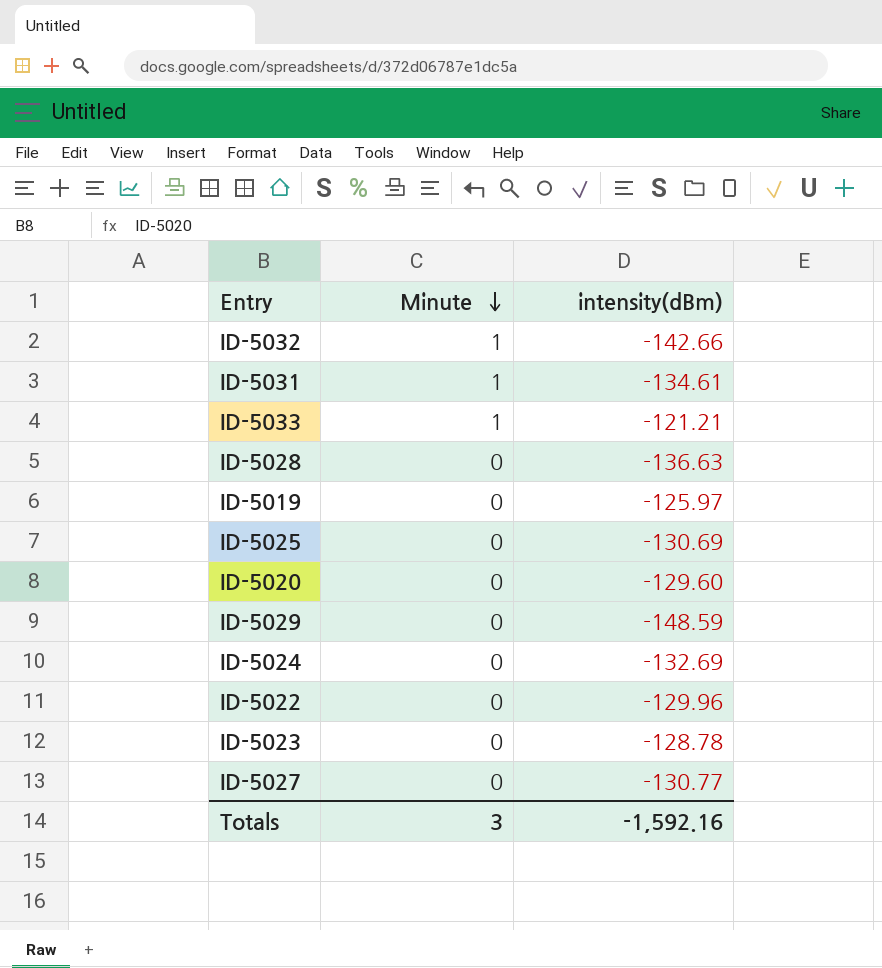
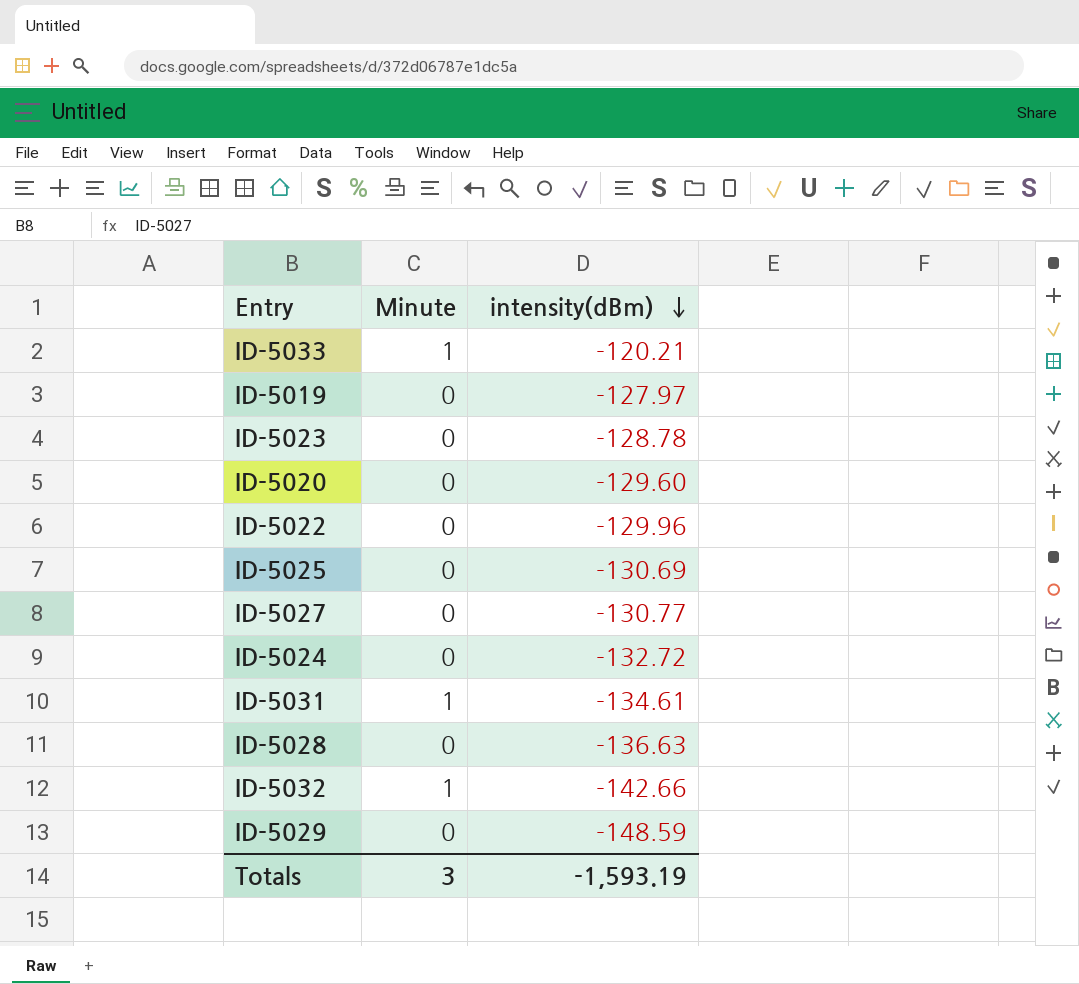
row order: Minute descending -> intensity(dBm) descending
ID-5033 | intensity(dBm): -121.21 -> -120.21
ID-5019 | intensity(dBm): -125.97 -> -127.97
ID-5024 | intensity(dBm): -132.69 -> -132.72
Totals | intensity(dBm): -1,592.16 -> -1,593.19

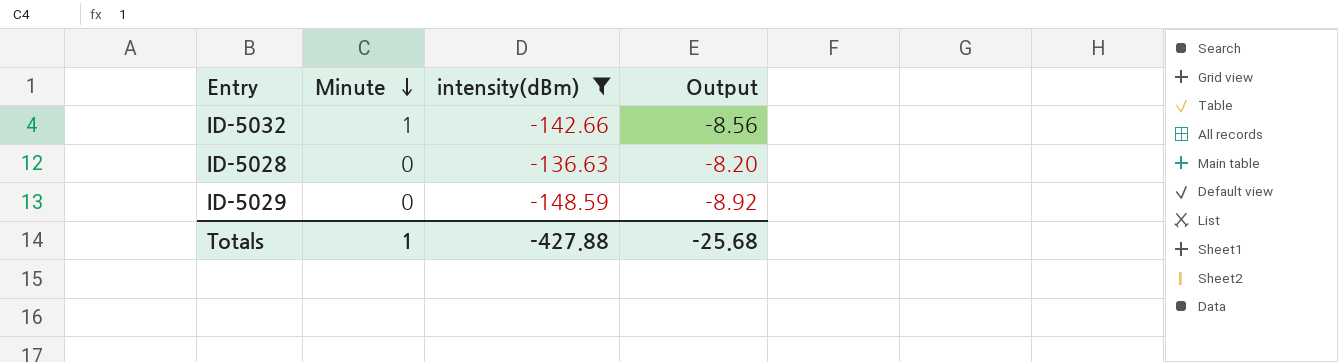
filter: none -> intensity(dBm) <= -136.63
row order: intensity(dBm) descending -> Minute descending
column Output | formula: none -> [intensity(dBm)] * 0.06
Totals | Minute: 3 -> 1
Totals | intensity(dBm): -1,593.19 -> -427.88

